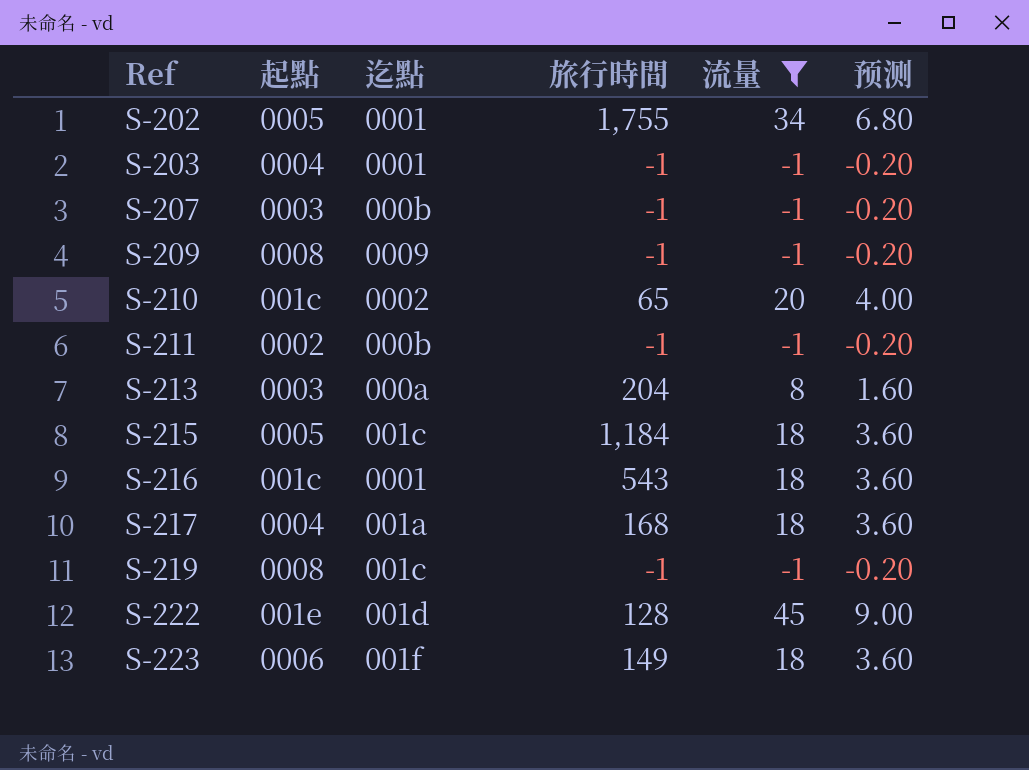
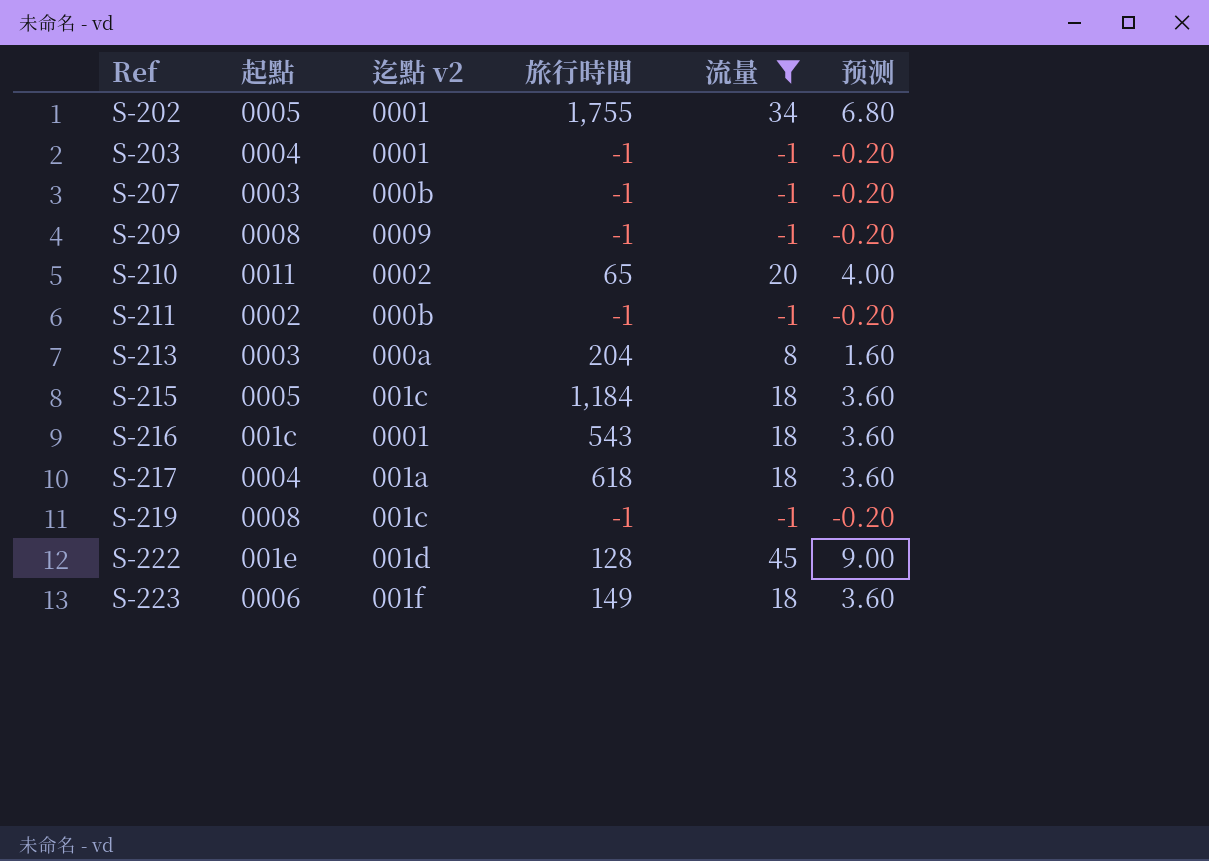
column name: 迄點 -> 迄點 v2
S-210 | 起點: 001c -> 0011
S-217 | 旅行時間: 168 -> 618

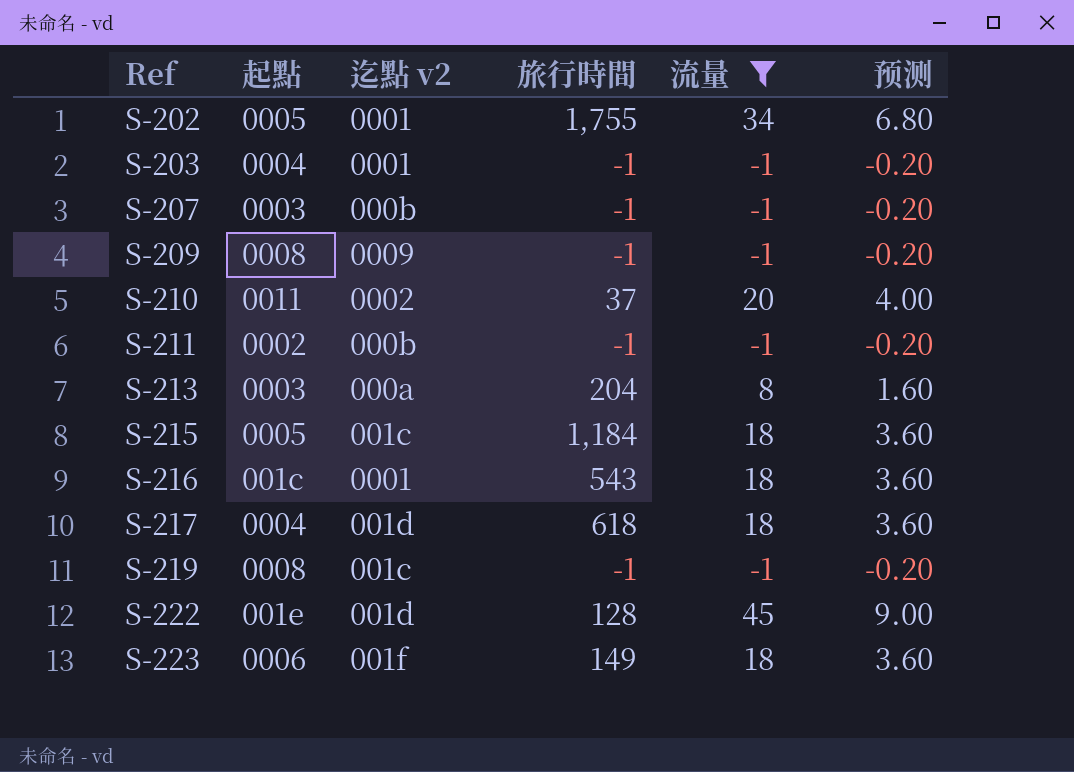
S-210 | 旅行時間: 65 -> 37
S-217 | 迄點 v2: 001a -> 001d

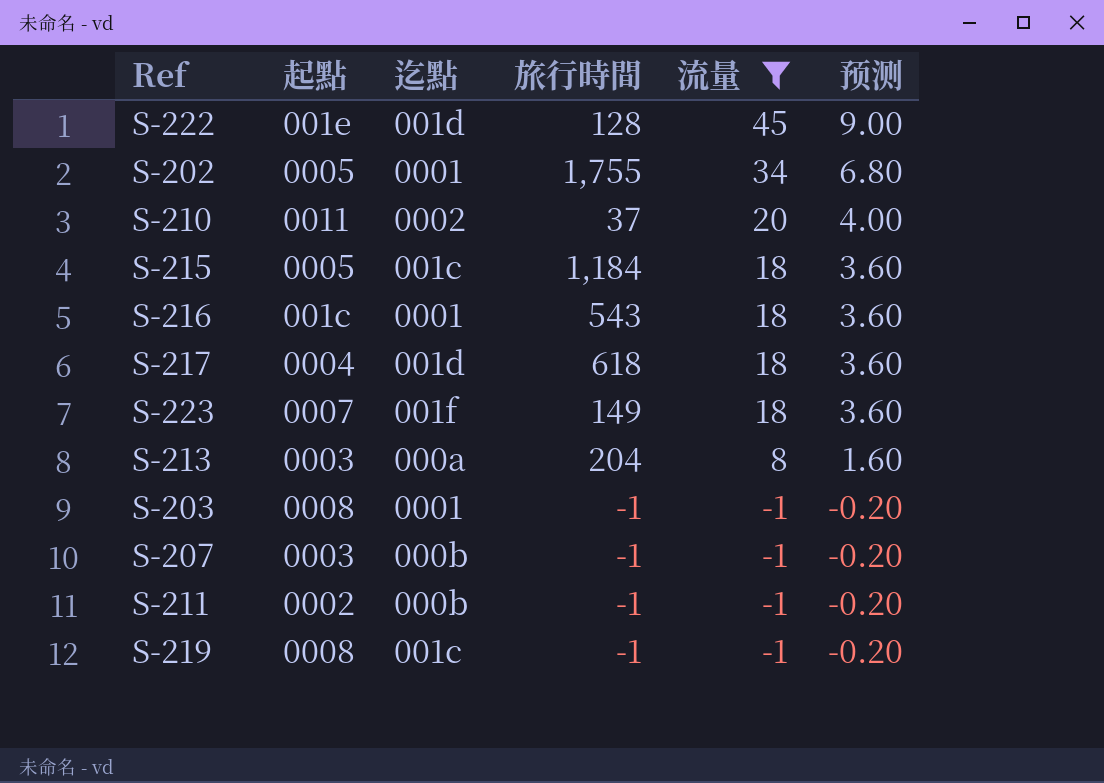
row order: Ref ascending -> 流量 descending
column name: 迄點 v2 -> 迄點
row S-209: 0008 | 0009 | -1 | -1 | -0.20 -> none
S-223 | 起點: 0006 -> 0007
S-203 | 起點: 0004 -> 0008

